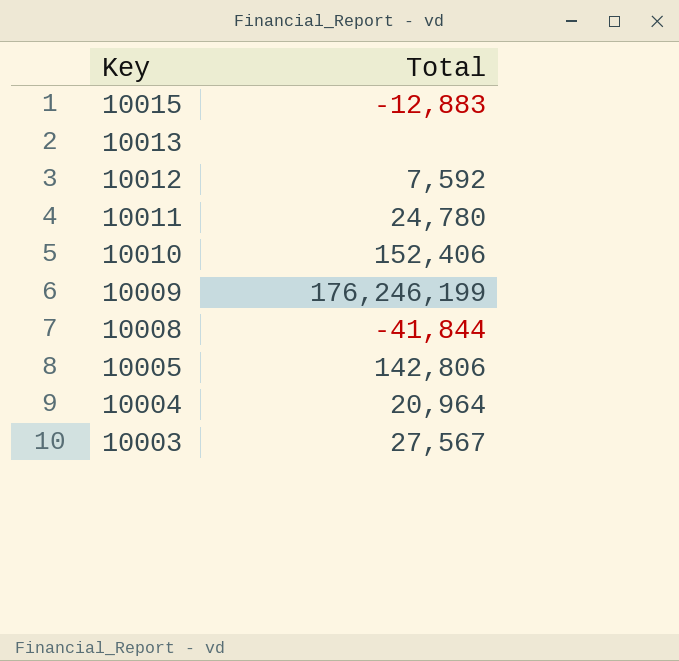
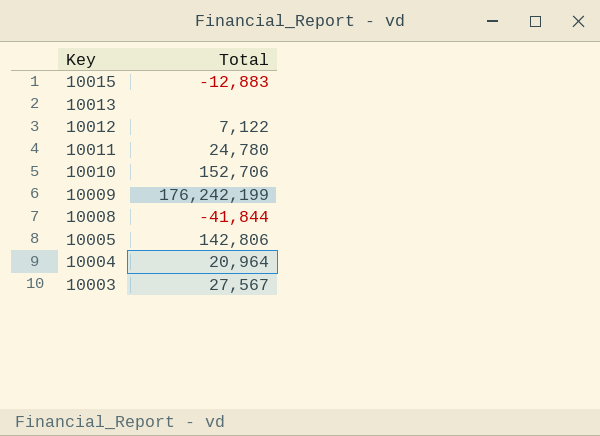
10012 | Total: 7,592 -> 7,122
10010 | Total: 152,406 -> 152,706
10009 | Total: 176,246,199 -> 176,242,199

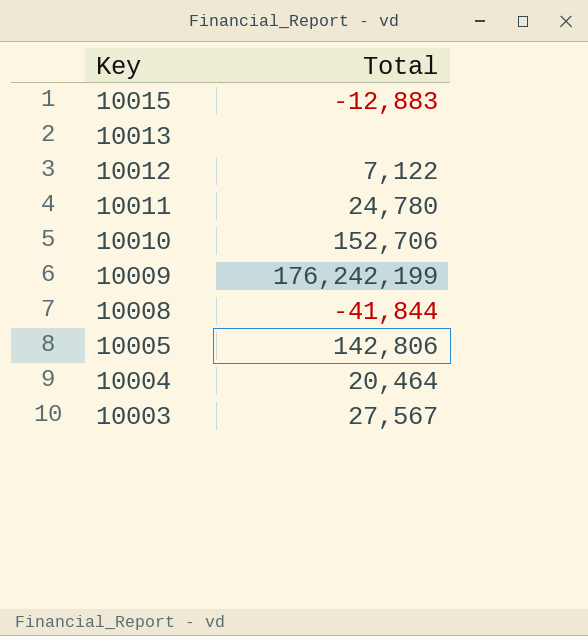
10004 | Total: 20,964 -> 20,464

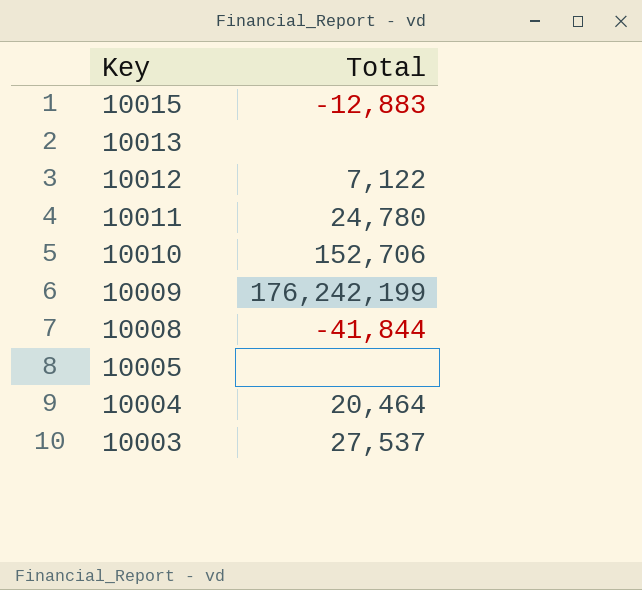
10005 | Total: 142,806 -> none
10003 | Total: 27,567 -> 27,537

